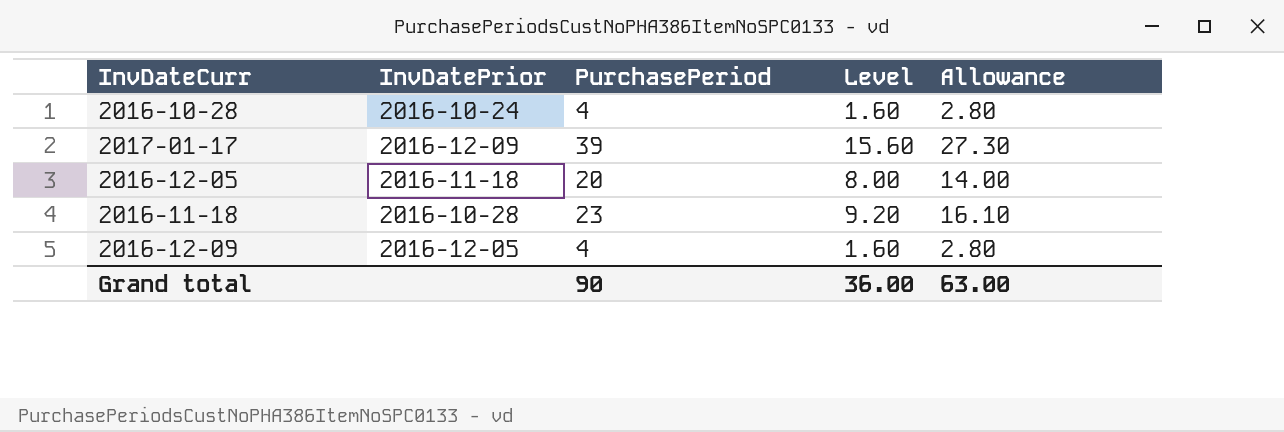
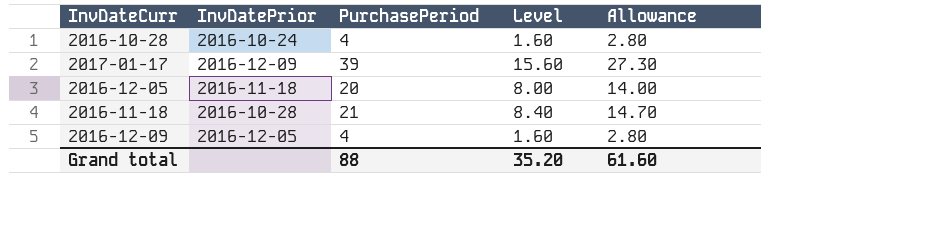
2016-11-18 | PurchasePeriod: 23 -> 21
2016-11-18 | Level: 9.20 -> 8.40
2016-11-18 | Allowance: 16.10 -> 14.70
Grand total | PurchasePeriod: 90 -> 88
Grand total | Level: 36.00 -> 35.20
Grand total | Allowance: 63.00 -> 61.60

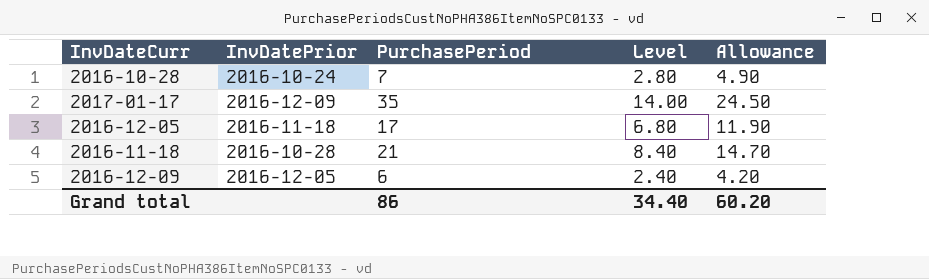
2016-10-28 | PurchasePeriod: 4 -> 7
2016-10-28 | Level: 1.60 -> 2.80
2016-10-28 | Allowance: 2.80 -> 4.90
2017-01-17 | PurchasePeriod: 39 -> 35
2017-01-17 | Level: 15.60 -> 14.00
2017-01-17 | Allowance: 27.30 -> 24.50
2016-12-05 | PurchasePeriod: 20 -> 17
2016-12-05 | Level: 8.00 -> 6.80
2016-12-05 | Allowance: 14.00 -> 11.90
2016-12-09 | PurchasePeriod: 4 -> 6
2016-12-09 | Level: 1.60 -> 2.40
2016-12-09 | Allowance: 2.80 -> 4.20
Grand total | PurchasePeriod: 88 -> 86
Grand total | Level: 35.20 -> 34.40
Grand total | Allowance: 61.60 -> 60.20

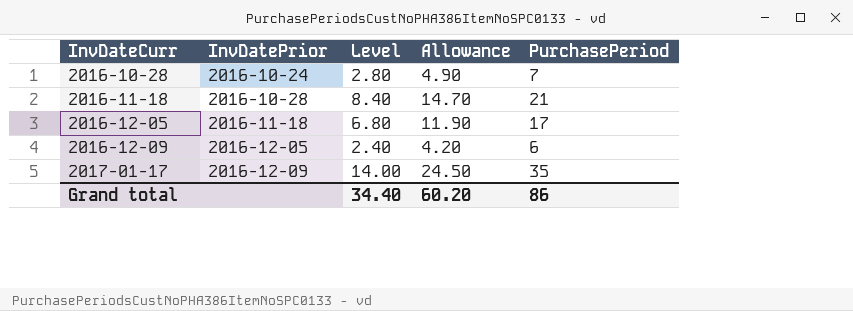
row order: none -> InvDateCurr ascending
column PurchasePeriod | position: 3 -> 5

